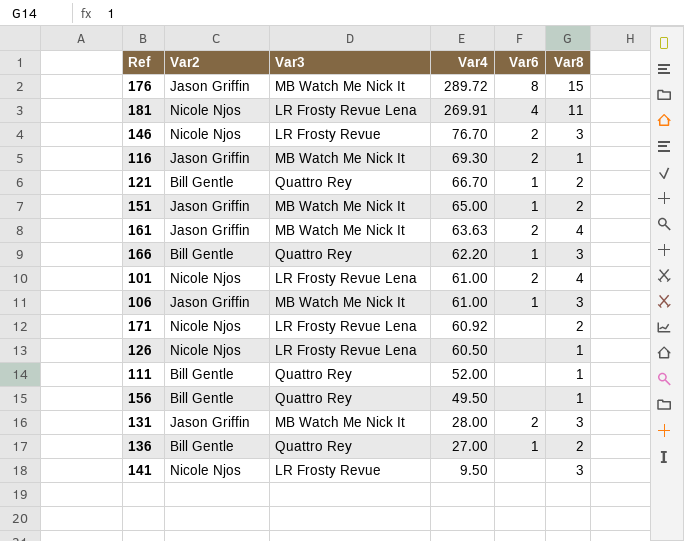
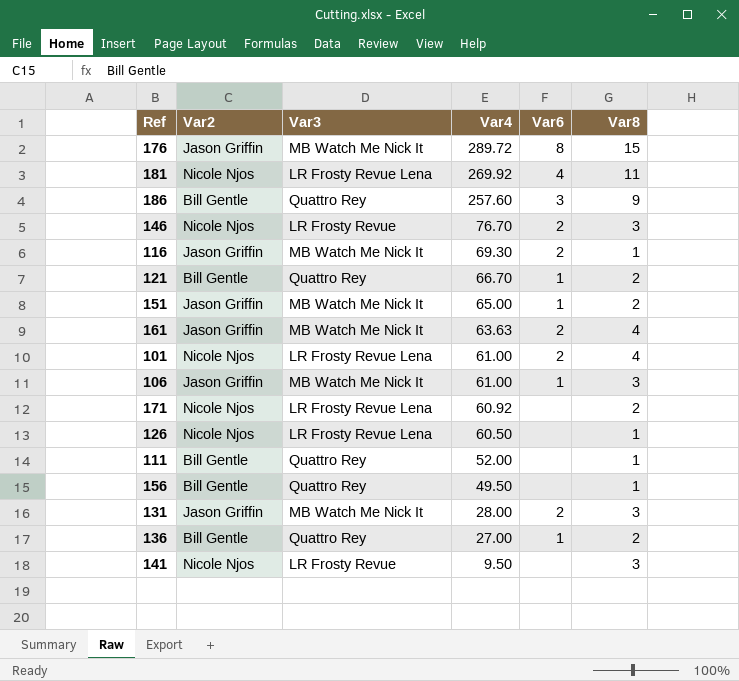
row 166: Bill Gentle | Quattro Rey | 62.20 | 1 | 3 -> none
181 | Var4: 269.91 -> 269.92
row 186: none -> Bill Gentle | Quattro Rey | 257.60 | 3 | 9

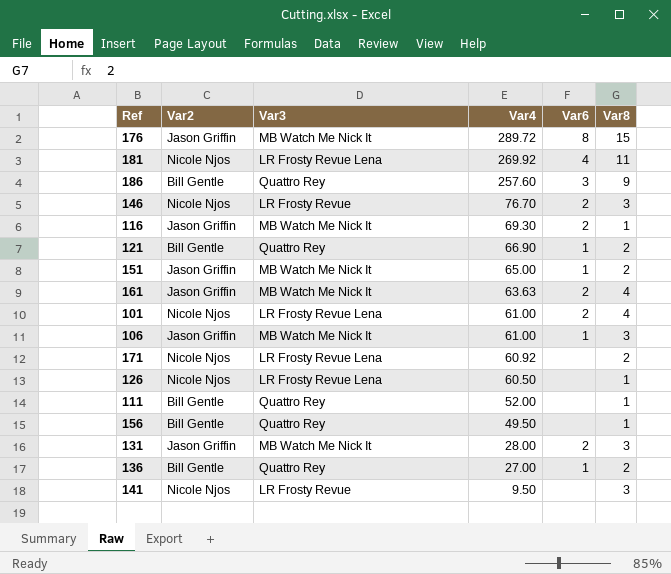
121 | Var4: 66.70 -> 66.90

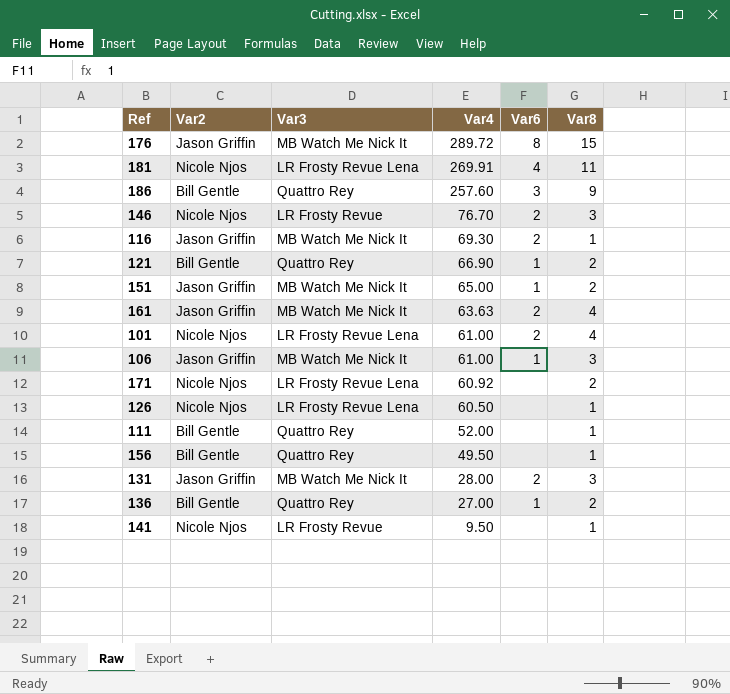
181 | Var4: 269.92 -> 269.91
141 | Var8: 3 -> 1

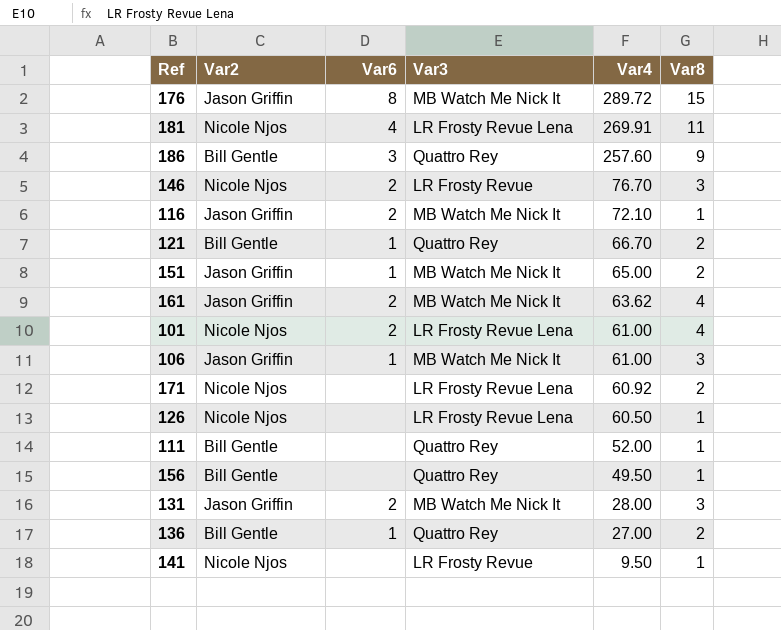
column Var6 | position: 5 -> 3
116 | Var4: 69.30 -> 72.10
121 | Var4: 66.90 -> 66.70
161 | Var4: 63.63 -> 63.62

